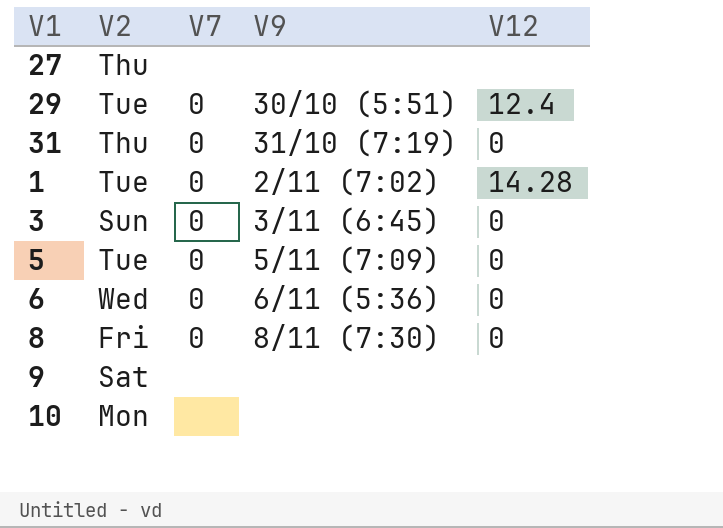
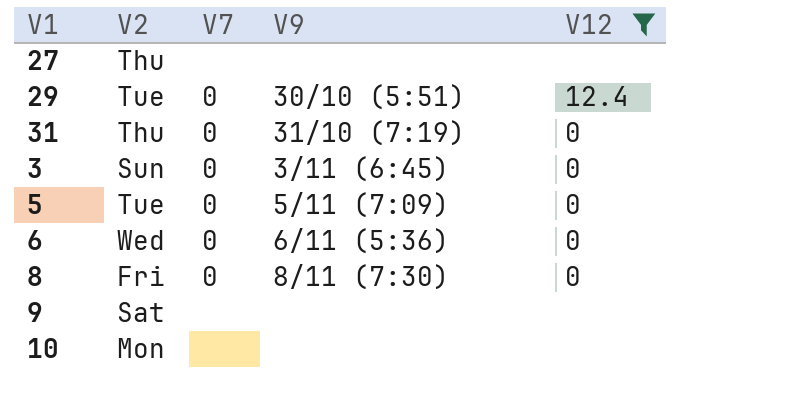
filter: none -> V12 != 14.28

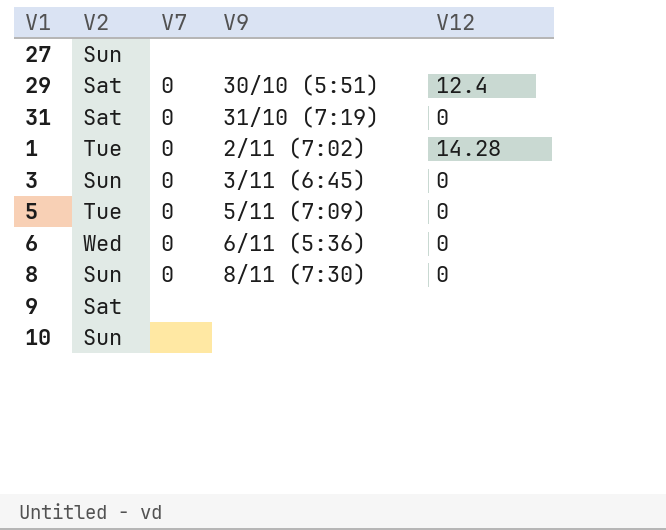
filter: V12 != 14.28 -> none
27 | V2: Thu -> Sun
29 | V2: Tue -> Sat
31 | V2: Thu -> Sat
8 | V2: Fri -> Sun
10 | V2: Mon -> Sun

